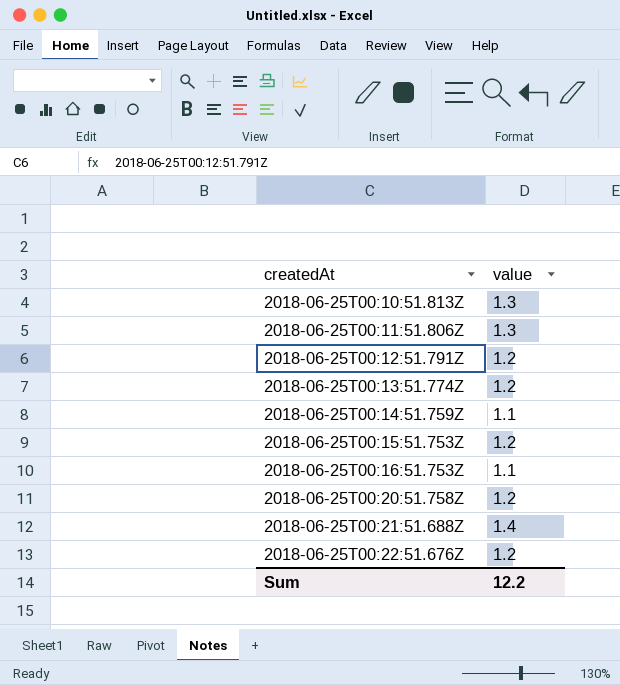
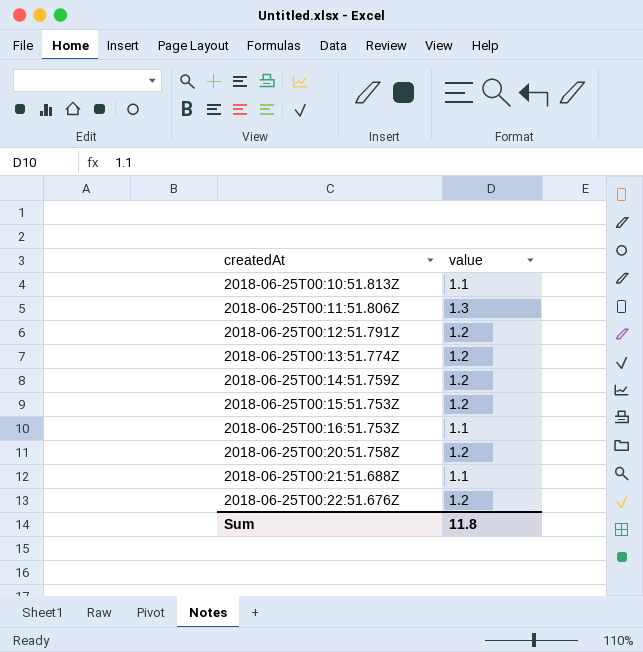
2018-06-25T00:10:51.813Z | value: 1.3 -> 1.1
2018-06-25T00:14:51.759Z | value: 1.1 -> 1.2
2018-06-25T00:21:51.688Z | value: 1.4 -> 1.1
Sum | value: 12.2 -> 11.8

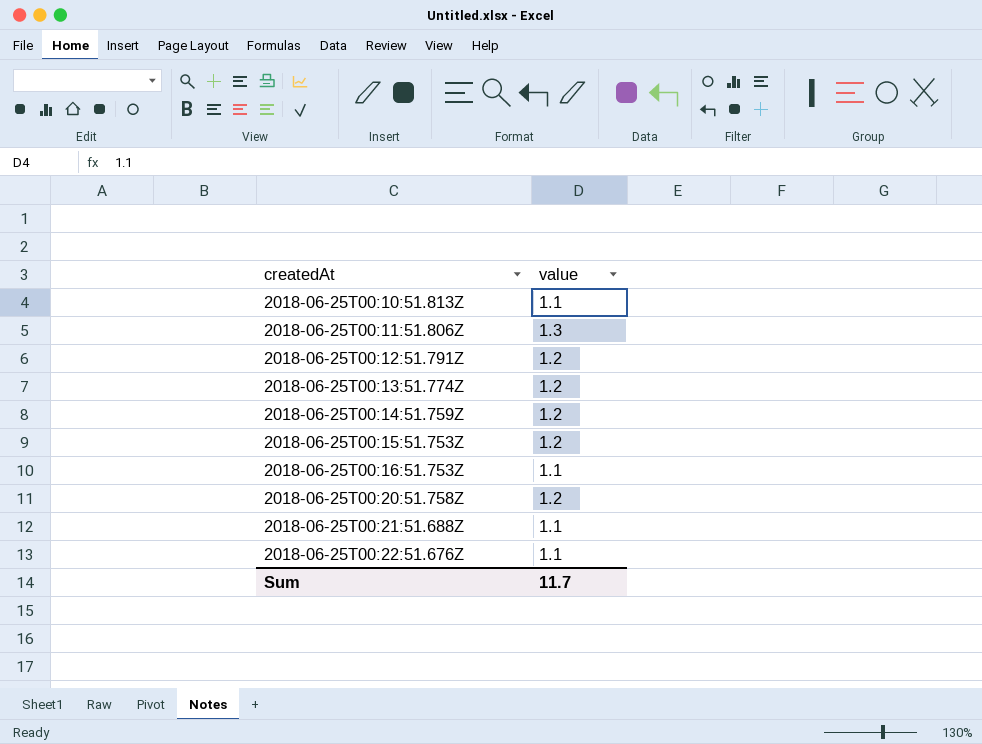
2018-06-25T00:22:51.676Z | value: 1.2 -> 1.1
Sum | value: 11.8 -> 11.7

